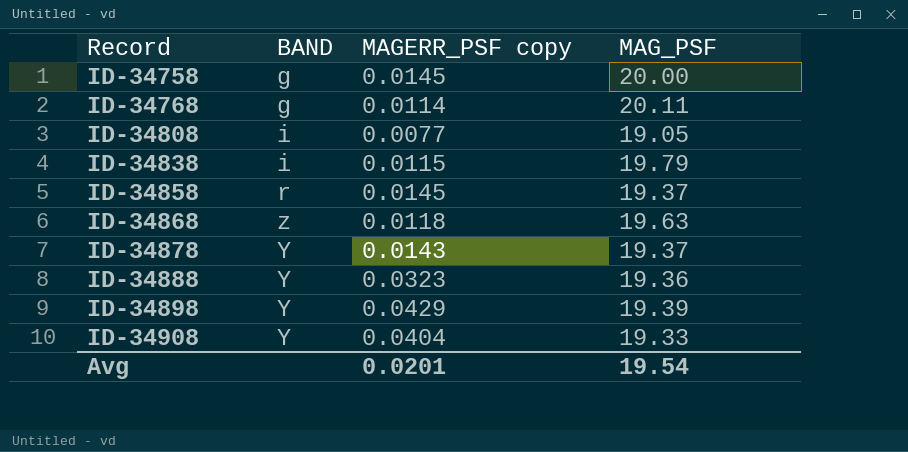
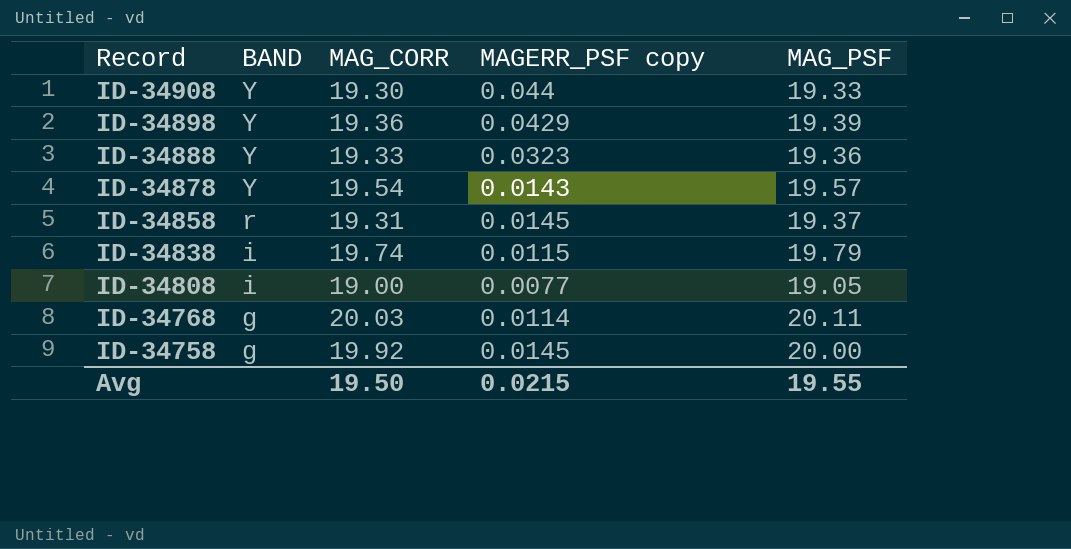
row order: Record ascending -> Record descending
column MAG_CORR | position: none -> 3
row ID-34868: z | 0.0118 | 19.63 -> none
ID-34908 | MAGERR_PSF copy: 0.0404 -> 0.044
ID-34878 | MAG_PSF: 19.37 -> 19.57
Avg | MAGERR_PSF copy: 0.0201 -> 0.0215
Avg | MAG_PSF: 19.54 -> 19.55

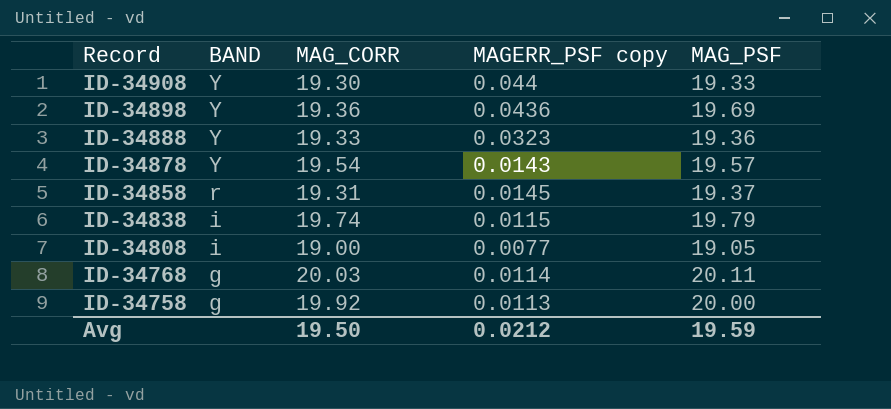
ID-34898 | MAGERR_PSF copy: 0.0429 -> 0.0436
ID-34898 | MAG_PSF: 19.39 -> 19.69
ID-34758 | MAGERR_PSF copy: 0.0145 -> 0.0113
Avg | MAGERR_PSF copy: 0.0215 -> 0.0212
Avg | MAG_PSF: 19.55 -> 19.59

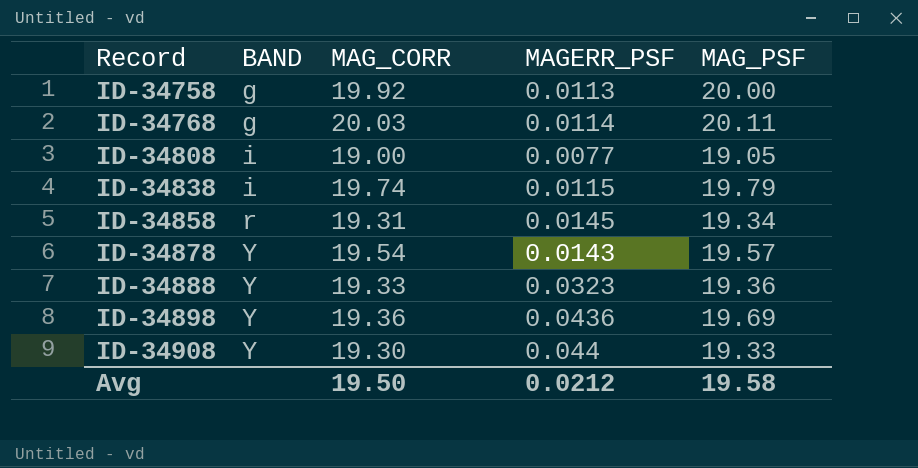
row order: Record descending -> Record ascending
column name: MAGERR_PSF copy -> MAGERR_PSF
ID-34858 | MAG_PSF: 19.37 -> 19.34
Avg | MAG_PSF: 19.59 -> 19.58

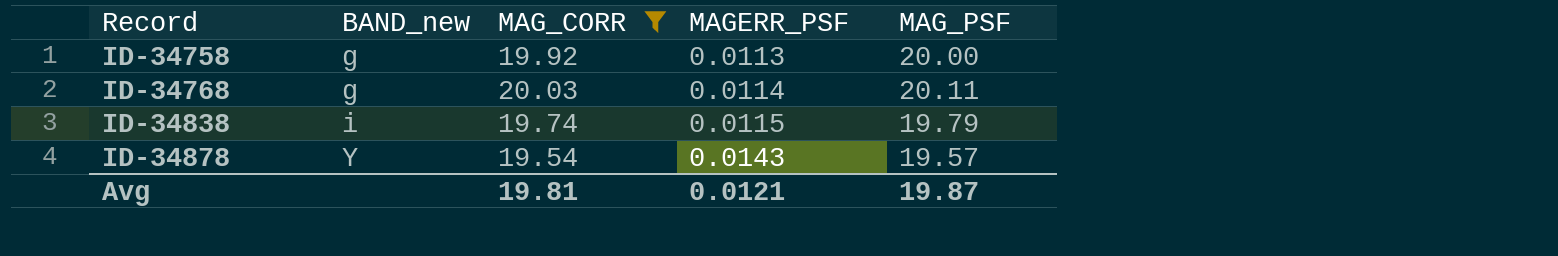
filter: none -> MAG_CORR >= 19.54
column name: BAND -> BAND_new
Avg | MAG_CORR: 19.50 -> 19.81
Avg | MAGERR_PSF: 0.0212 -> 0.0121
Avg | MAG_PSF: 19.58 -> 19.87

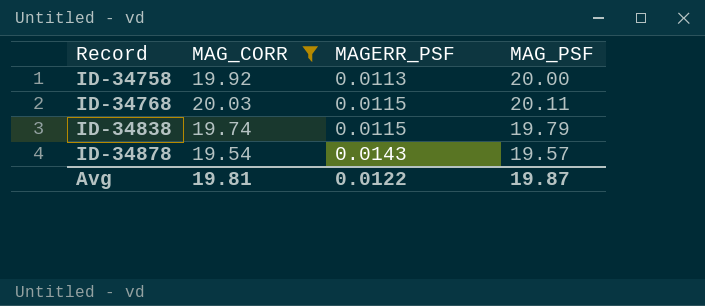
column BAND_new | position: 2 -> none
ID-34768 | MAGERR_PSF: 0.0114 -> 0.0115
Avg | MAGERR_PSF: 0.0121 -> 0.0122

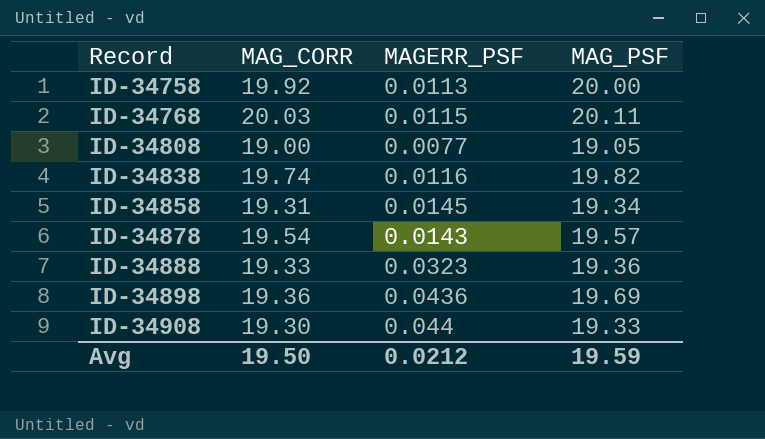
filter: MAG_CORR >= 19.54 -> none
ID-34838 | MAGERR_PSF: 0.0115 -> 0.0116
ID-34838 | MAG_PSF: 19.79 -> 19.82
Avg | MAG_CORR: 19.81 -> 19.50
Avg | MAGERR_PSF: 0.0122 -> 0.0212
Avg | MAG_PSF: 19.87 -> 19.59

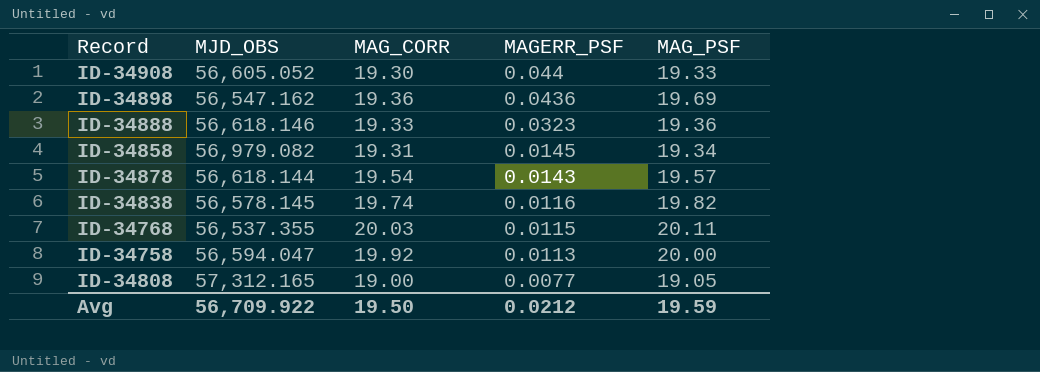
row order: Record ascending -> MAGERR_PSF descending
column MJD_OBS | position: none -> 2

